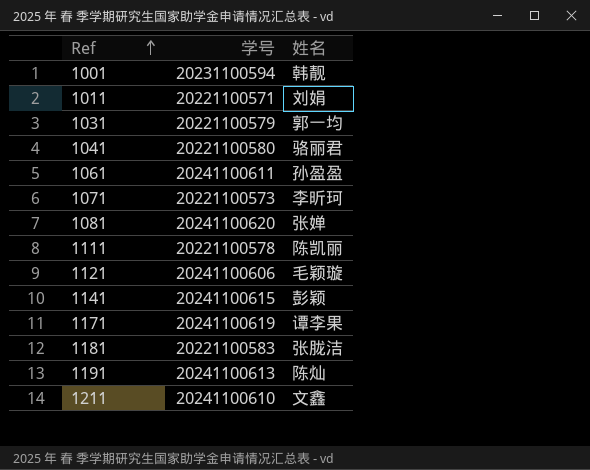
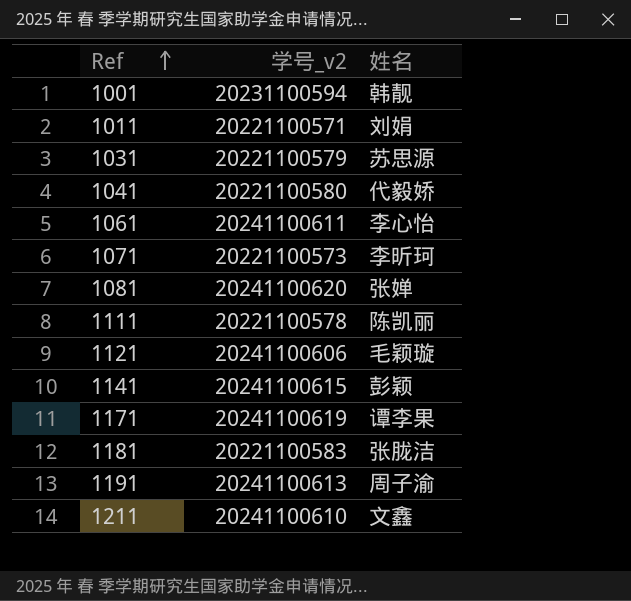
column name: 学号 -> 学号_v2
1031 | 姓名: 郭一均 -> 苏思源
1041 | 姓名: 骆丽君 -> 代毅娇
1061 | 姓名: 孙盈盈 -> 李心怡
1191 | 姓名: 陈灿 -> 周子渝

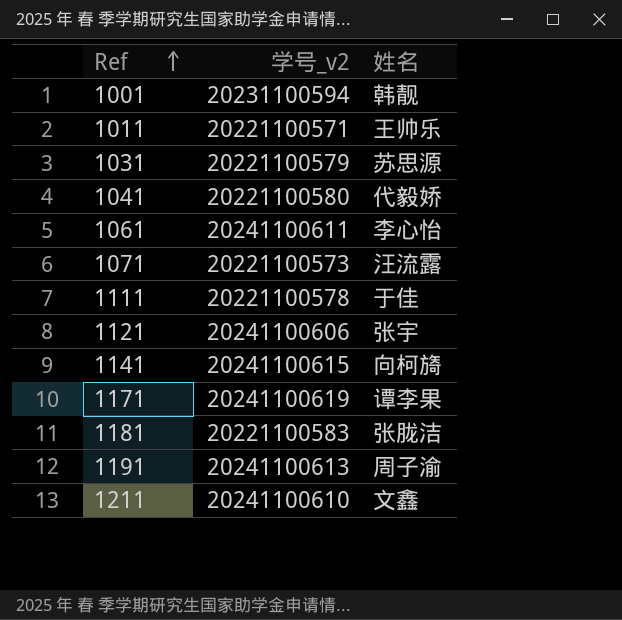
row 1081: 20241100620 | 张婵 -> none
1011 | 姓名: 刘娟 -> 王帅乐
1071 | 姓名: 李昕珂 -> 汪流露
1111 | 姓名: 陈凯丽 -> 于佳
1121 | 姓名: 毛颖璇 -> 张宇
1141 | 姓名: 彭颖 -> 向柯旖

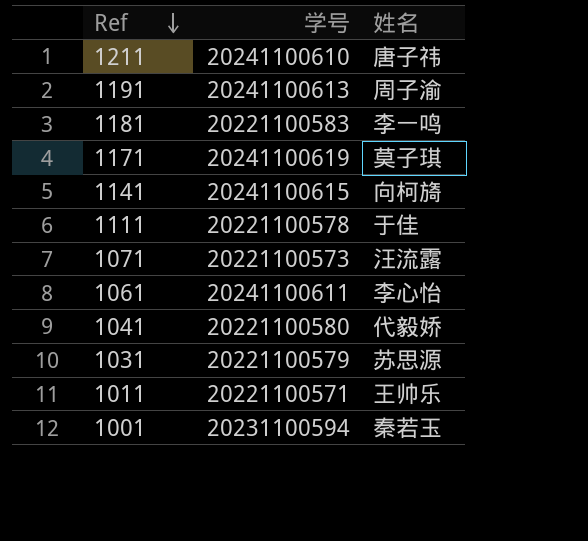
row order: Ref ascending -> Ref descending
column name: 学号_v2 -> 学号
row 1121: 20241100606 | 张宇 -> none
1211 | 姓名: 文鑫 -> 唐子祎
1181 | 姓名: 张胧洁 -> 李一鸣
1171 | 姓名: 谭李果 -> 莫子琪
1001 | 姓名: 韩靓 -> 秦若玉

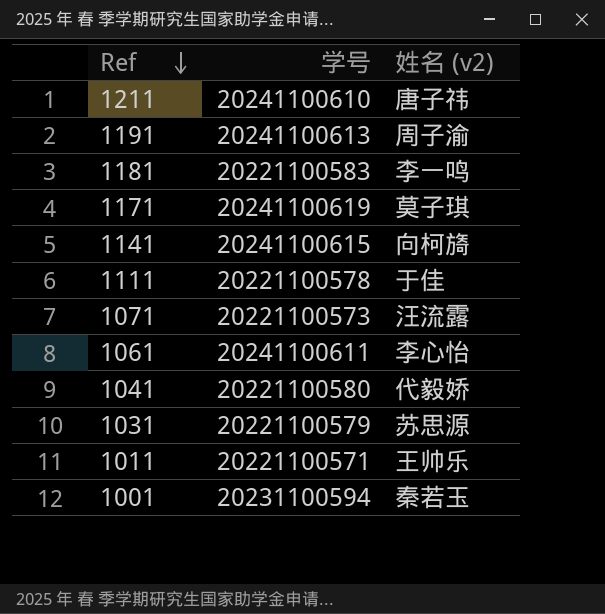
column name: 姓名 -> 姓名 (v2)

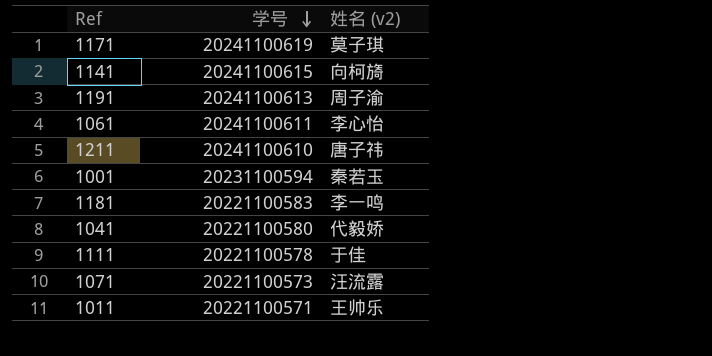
row order: Ref descending -> 学号 descending
row 1031: 20221100579 | 苏思源 -> none

